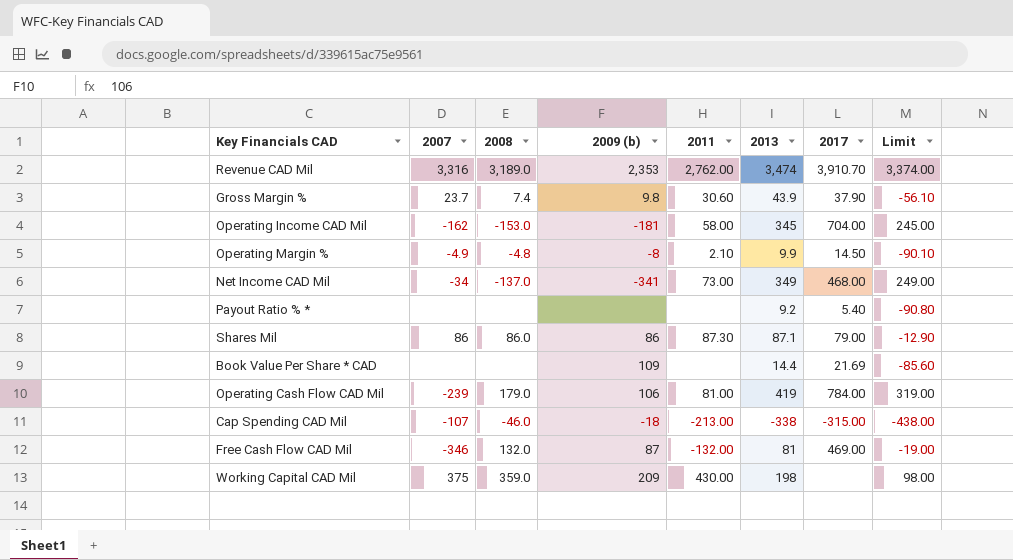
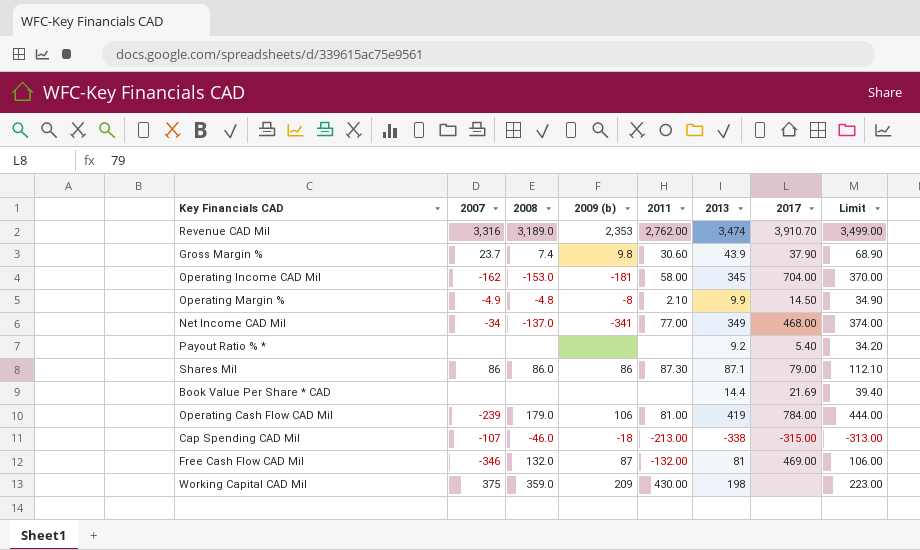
column Limit | formula: [2013] - 100 -> [2013] + 25
Net Income CAD Mil | 2011: 73.00 -> 77.00
Book Value Per Share * CAD | 2009 (b): 109 -> none

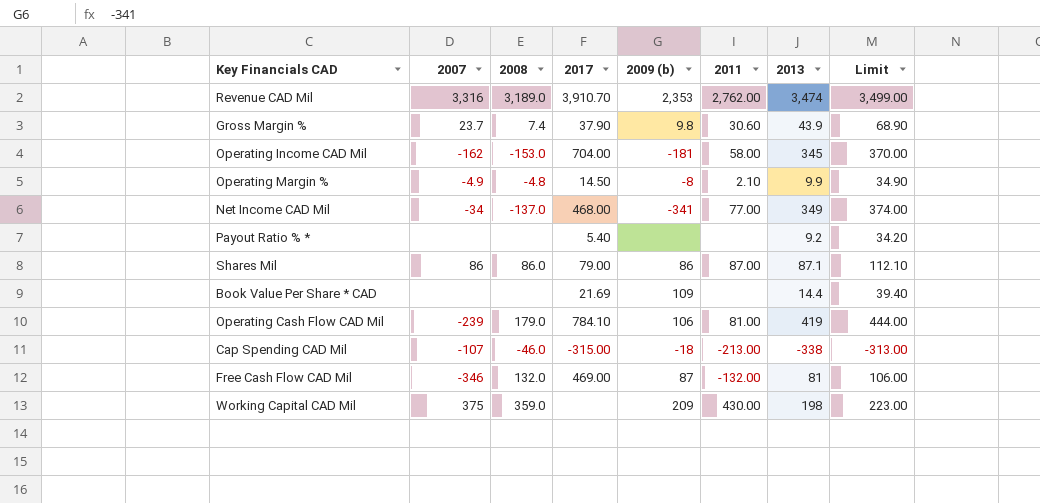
column 2017 | position: 7 -> 4
Shares Mil | 2011: 87.30 -> 87.00
Book Value Per Share * CAD | 2009 (b): none -> 109
Operating Cash Flow CAD Mil | 2017: 784.00 -> 784.10

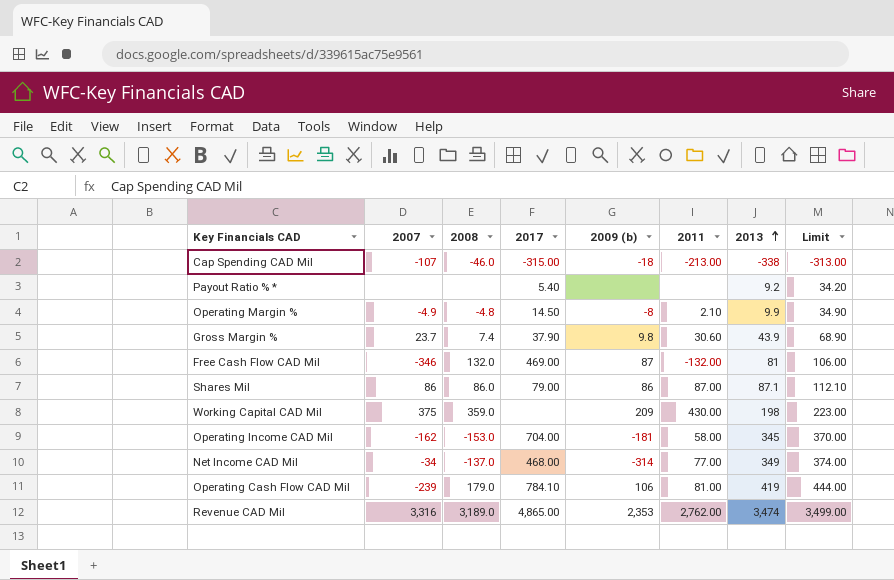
row order: none -> 2013 ascending
row Book Value Per Share * CAD: none | none | 21.69 | 109 | none | 14.4 | 39.40 -> none
Net Income CAD Mil | 2009 (b): -341 -> -314
Revenue CAD Mil | 2017: 3,910.70 -> 4,865.00

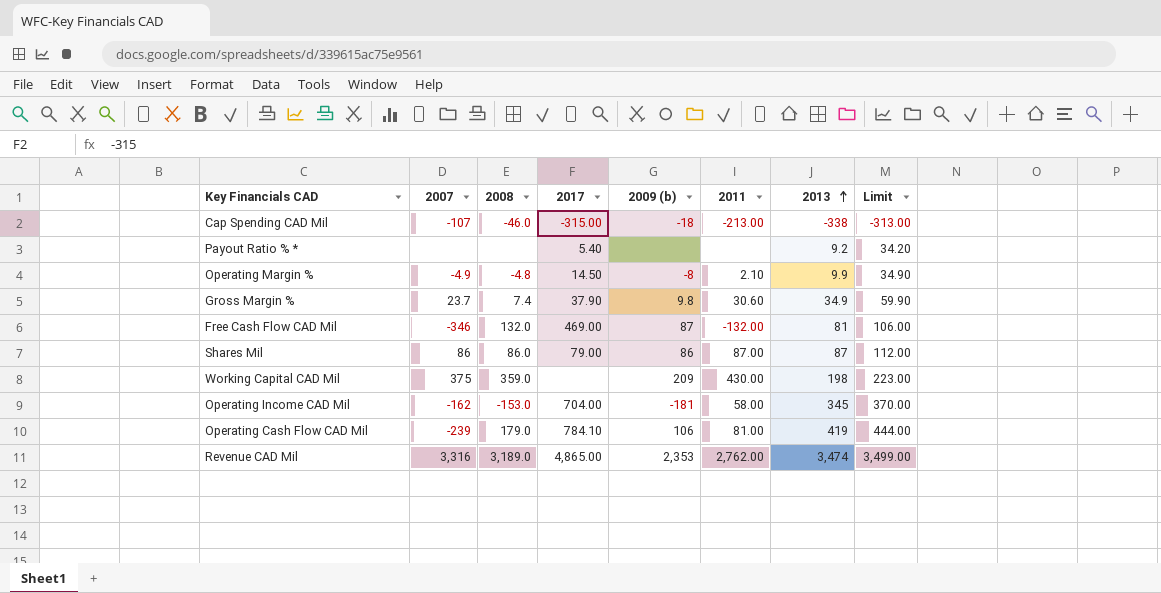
row Net Income CAD Mil: -34 | -137.0 | 468.00 | -314 | 77.00 | 349 | 374.00 -> none
Gross Margin % | 2013: 43.9 -> 34.9
Gross Margin % | Limit: 68.90 -> 59.90
Shares Mil | 2013: 87.1 -> 87
Shares Mil | Limit: 112.10 -> 112.00

